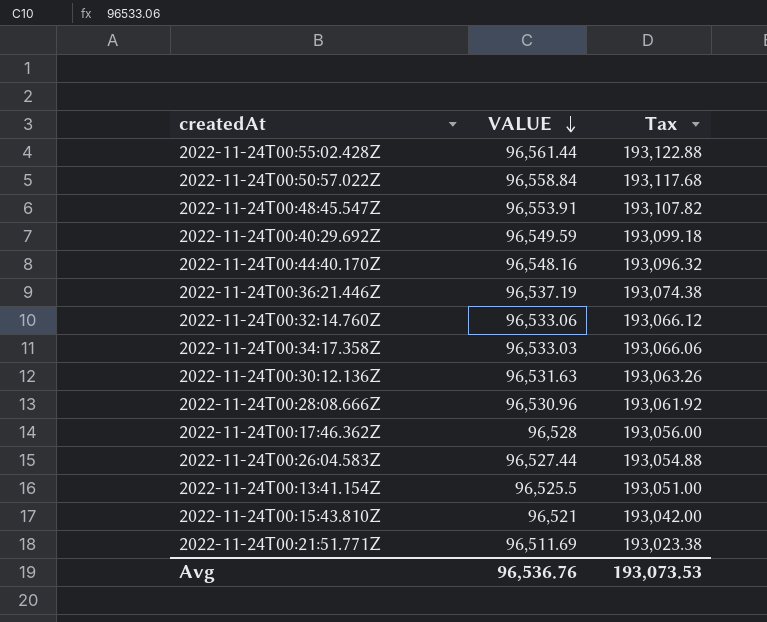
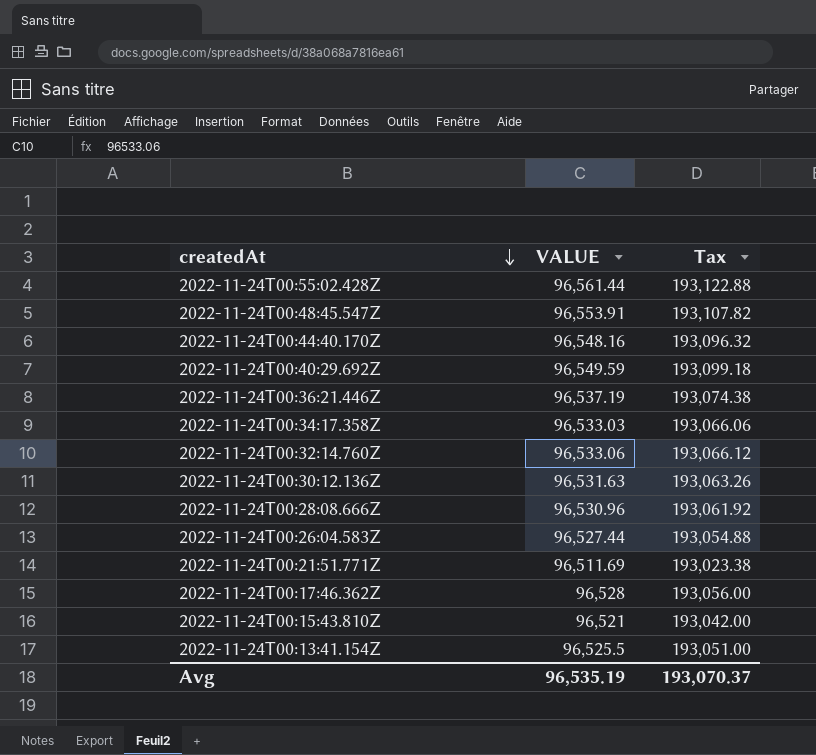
row order: VALUE descending -> createdAt descending
row 2022-11-24T00:50:57.022Z: 96,558.84 | 193,117.68 -> none
Avg | VALUE: 96,536.76 -> 96,535.19
Avg | Tax: 193,073.53 -> 193,070.37

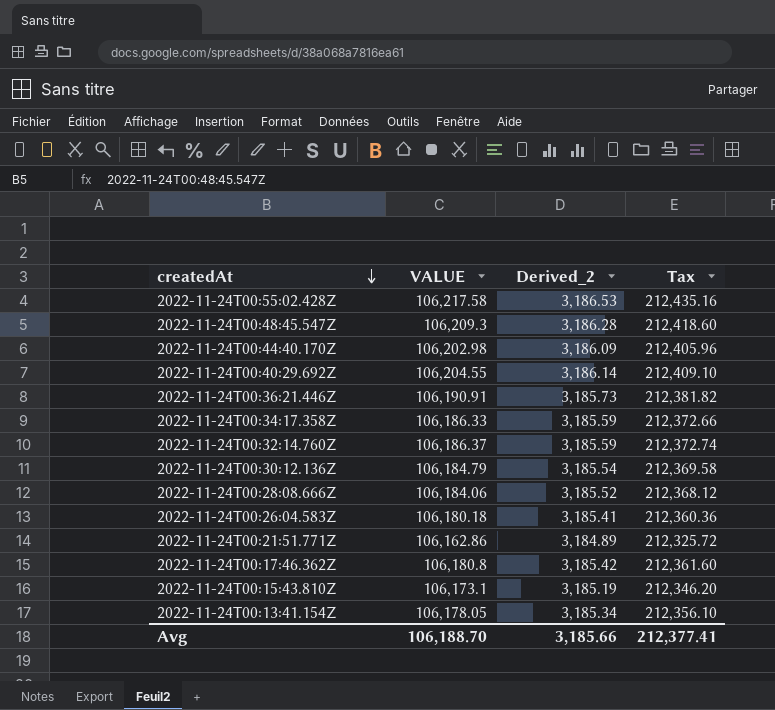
column Derived_2 | formula: none -> [VALUE] * 0.03
2022-11-24T00:55:02.428Z | VALUE: 96,561.44 -> 106,217.58
2022-11-24T00:55:02.428Z | Tax: 193,122.88 -> 212,435.16
2022-11-24T00:48:45.547Z | VALUE: 96,553.91 -> 106,209.3
2022-11-24T00:48:45.547Z | Tax: 193,107.82 -> 212,418.60
2022-11-24T00:44:40.170Z | VALUE: 96,548.16 -> 106,202.98
2022-11-24T00:44:40.170Z | Tax: 193,096.32 -> 212,405.96
2022-11-24T00:40:29.692Z | VALUE: 96,549.59 -> 106,204.55
2022-11-24T00:40:29.692Z | Tax: 193,099.18 -> 212,409.10
2022-11-24T00:36:21.446Z | VALUE: 96,537.19 -> 106,190.91
2022-11-24T00:36:21.446Z | Tax: 193,074.38 -> 212,381.82
2022-11-24T00:34:17.358Z | VALUE: 96,533.03 -> 106,186.33
2022-11-24T00:34:17.358Z | Tax: 193,066.06 -> 212,372.66
2022-11-24T00:32:14.760Z | VALUE: 96,533.06 -> 106,186.37
2022-11-24T00:32:14.760Z | Tax: 193,066.12 -> 212,372.74
2022-11-24T00:30:12.136Z | VALUE: 96,531.63 -> 106,184.79
2022-11-24T00:30:12.136Z | Tax: 193,063.26 -> 212,369.58
2022-11-24T00:28:08.666Z | VALUE: 96,530.96 -> 106,184.06
2022-11-24T00:28:08.666Z | Tax: 193,061.92 -> 212,368.12
2022-11-24T00:26:04.583Z | VALUE: 96,527.44 -> 106,180.18
2022-11-24T00:26:04.583Z | Tax: 193,054.88 -> 212,360.36
2022-11-24T00:21:51.771Z | VALUE: 96,511.69 -> 106,162.86
2022-11-24T00:21:51.771Z | Tax: 193,023.38 -> 212,325.72
2022-11-24T00:17:46.362Z | VALUE: 96,528 -> 106,180.8
2022-11-24T00:17:46.362Z | Tax: 193,056.00 -> 212,361.60
2022-11-24T00:15:43.810Z | VALUE: 96,521 -> 106,173.1
2022-11-24T00:15:43.810Z | Tax: 193,042.00 -> 212,346.20
2022-11-24T00:13:41.154Z | VALUE: 96,525.5 -> 106,178.05
2022-11-24T00:13:41.154Z | Tax: 193,051.00 -> 212,356.10
Avg | VALUE: 96,535.19 -> 106,188.70
Avg | Tax: 193,070.37 -> 212,377.41

